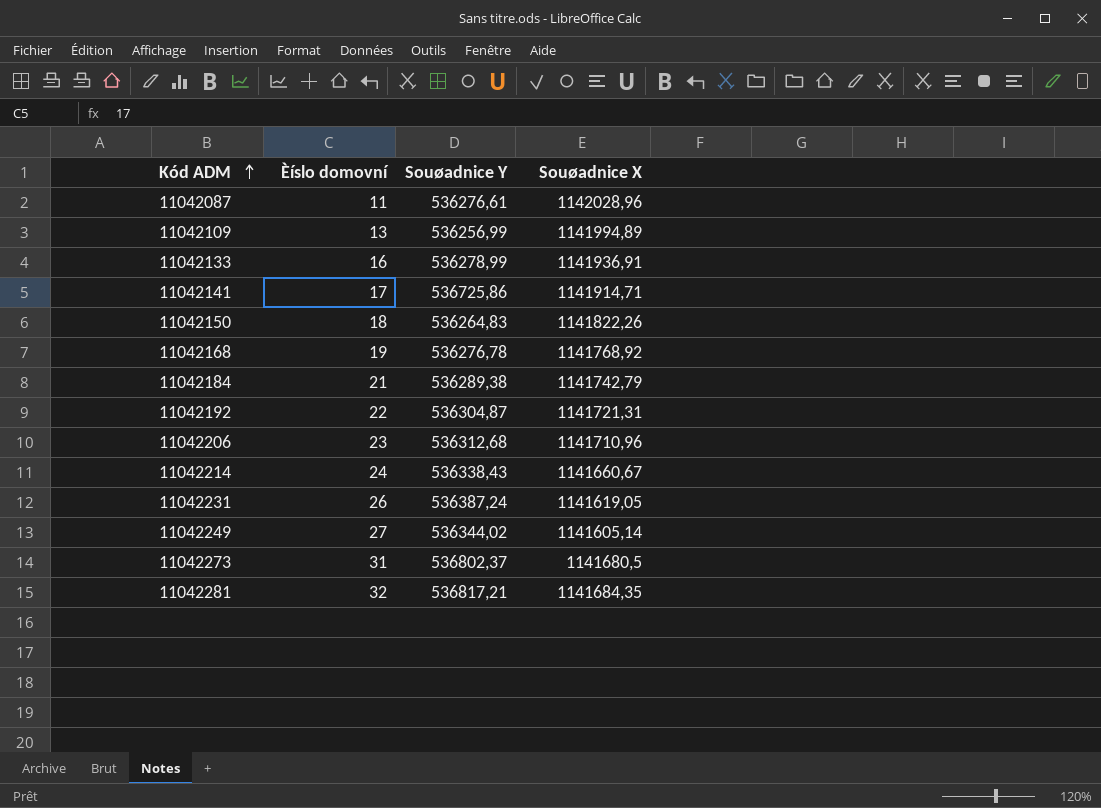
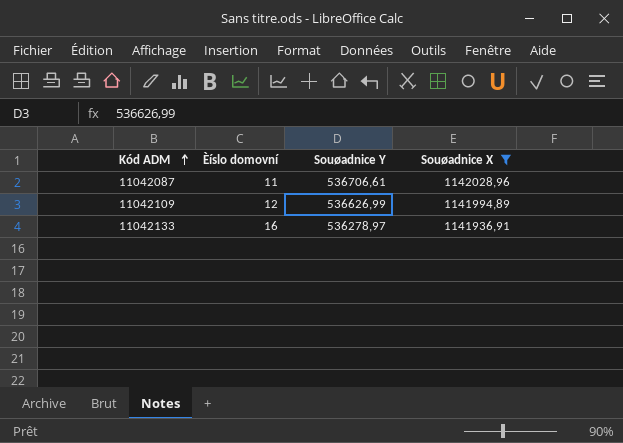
filter: none -> Souøadnice X >= 1141936,91
11042087 | Souøadnice Y: 536276,61 -> 536706,61
11042109 | Èíslo domovní: 13 -> 12
11042109 | Souøadnice Y: 536256,99 -> 536626,99
11042133 | Souøadnice Y: 536278,99 -> 536278,97

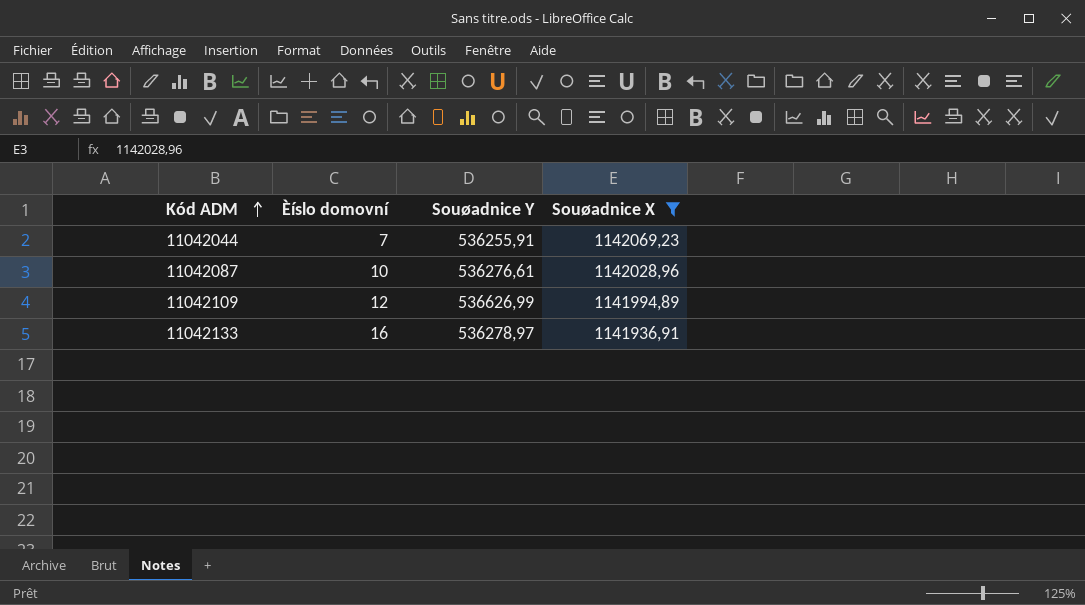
row 11042044: none -> 7 | 536255,91 | 1142069,23
11042087 | Èíslo domovní: 11 -> 10
11042087 | Souøadnice Y: 536706,61 -> 536276,61

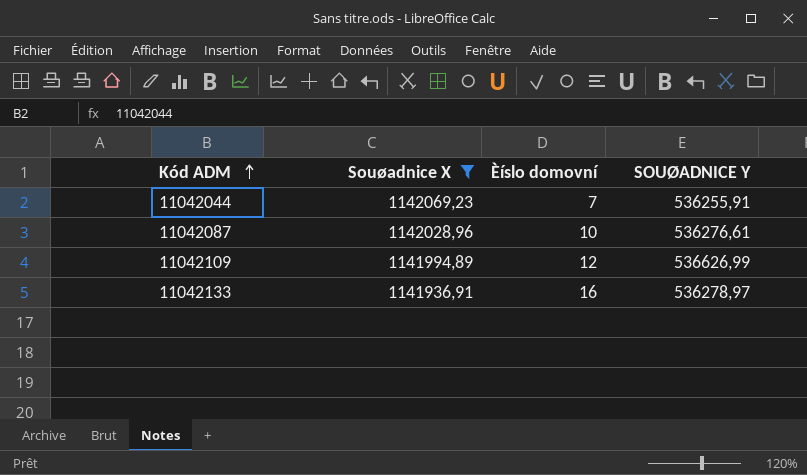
column Souøadnice X | position: 4 -> 2
column name: Souøadnice Y -> SOUØADNICE Y

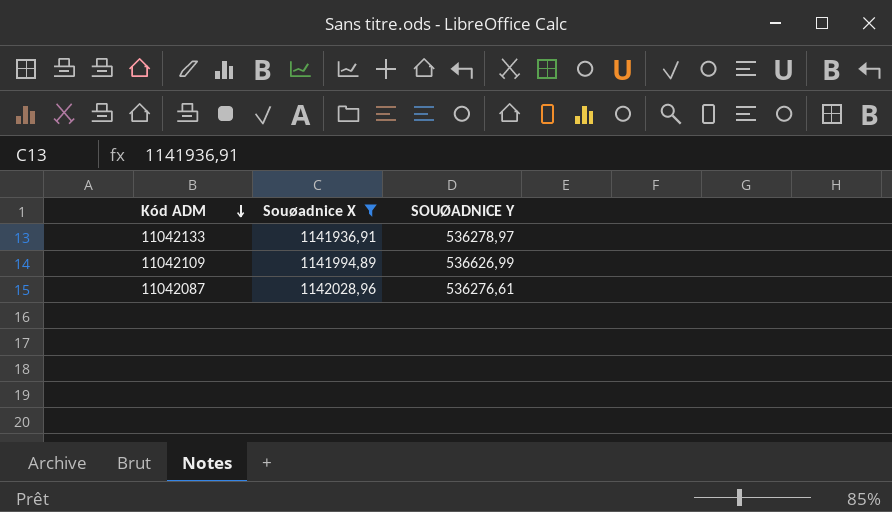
row order: Kód ADM ascending -> Kód ADM descending
column Èíslo domovní | position: 3 -> none
row 11042044: 1142069,23 | 7 | 536255,91 -> none

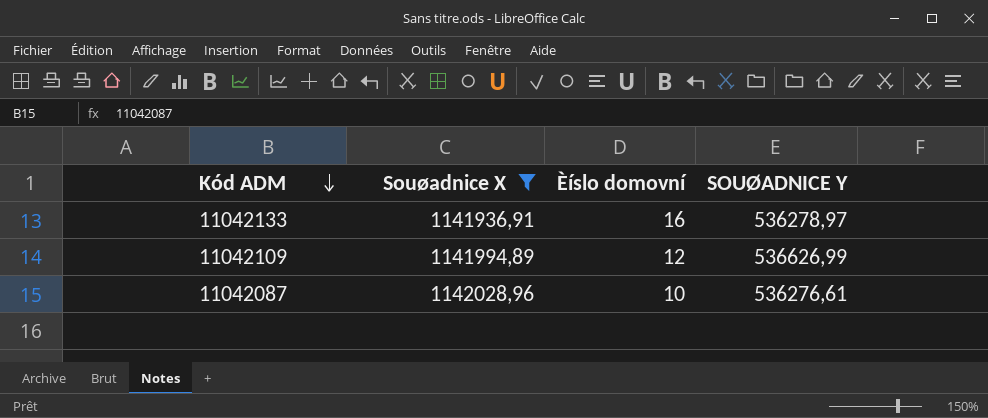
column Èíslo domovní | position: none -> 3

